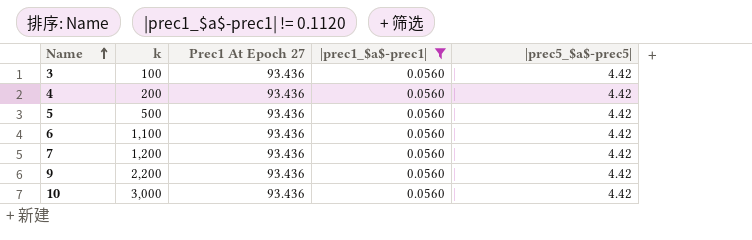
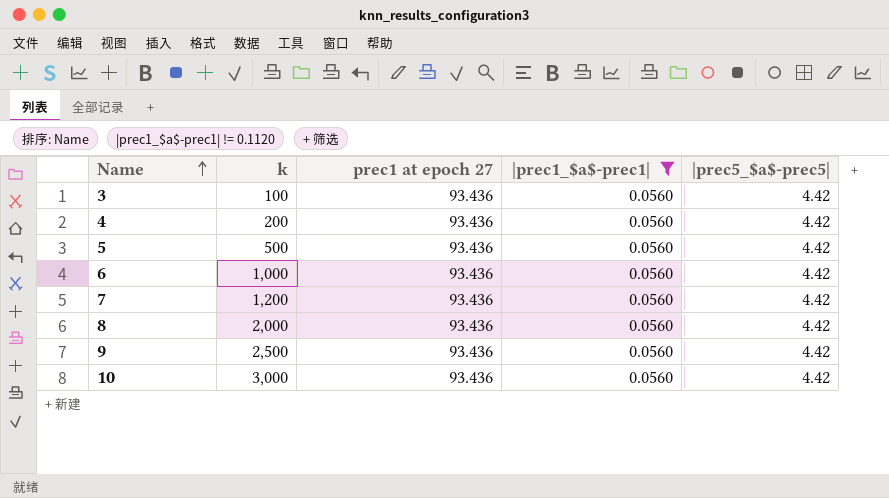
column name: Prec1 At Epoch 27 -> prec1 at epoch 27
6 | k: 1,100 -> 1,000
row 8: none -> 2,000 | 93.436 | 0.0560 | 4.42
9 | k: 2,200 -> 2,500

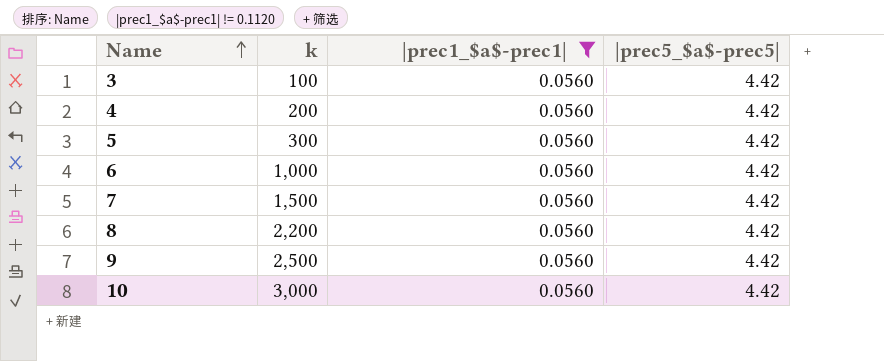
column prec1 at epoch 27 | position: 3 -> none
5 | k: 500 -> 300
7 | k: 1,200 -> 1,500
8 | k: 2,000 -> 2,200

